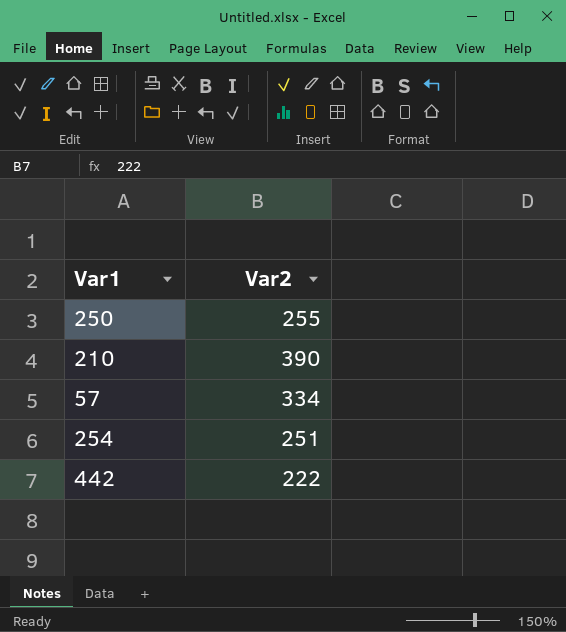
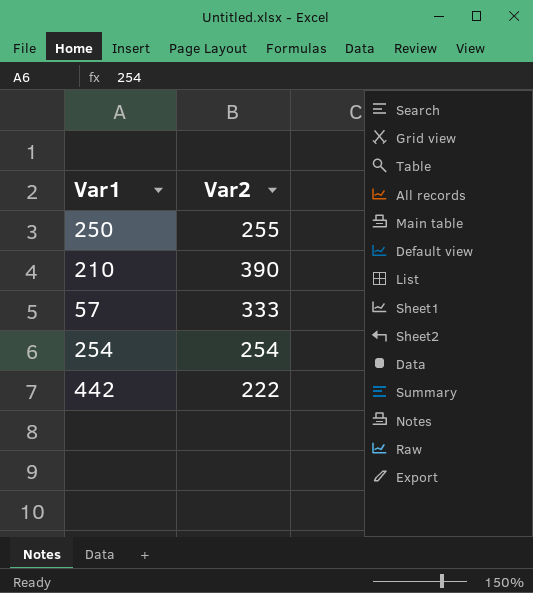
57 | Var2: 334 -> 333
254 | Var2: 251 -> 254

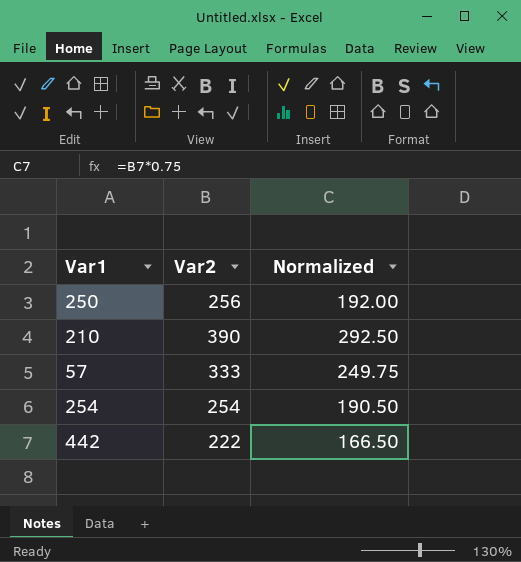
column Normalized | formula: none -> [Var2] * 0.75
250 | Var2: 255 -> 256

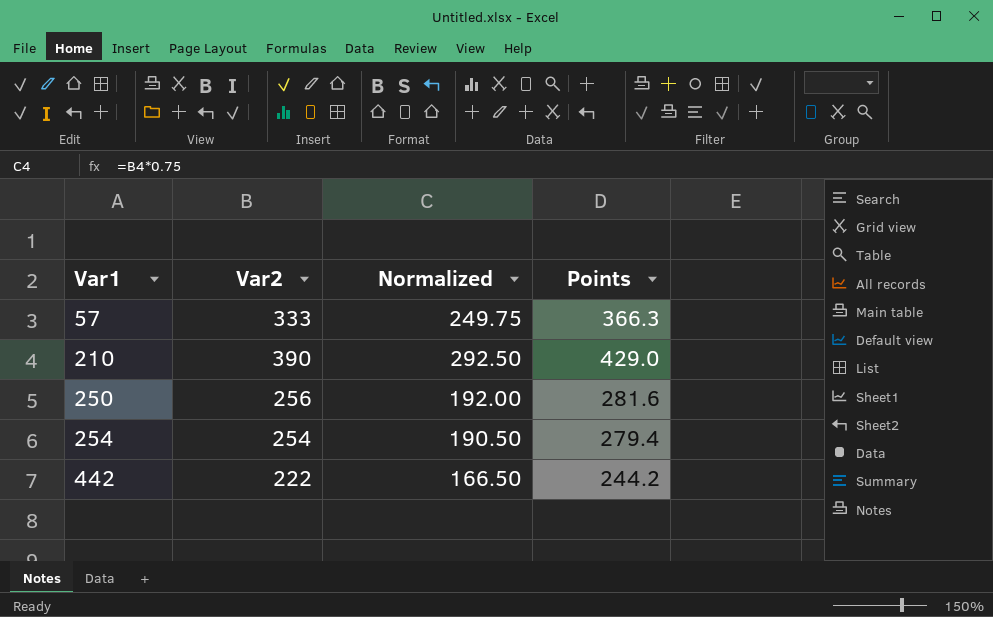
row order: none -> Var1 ascending
column Points | formula: none -> [Var2] * 1.1

